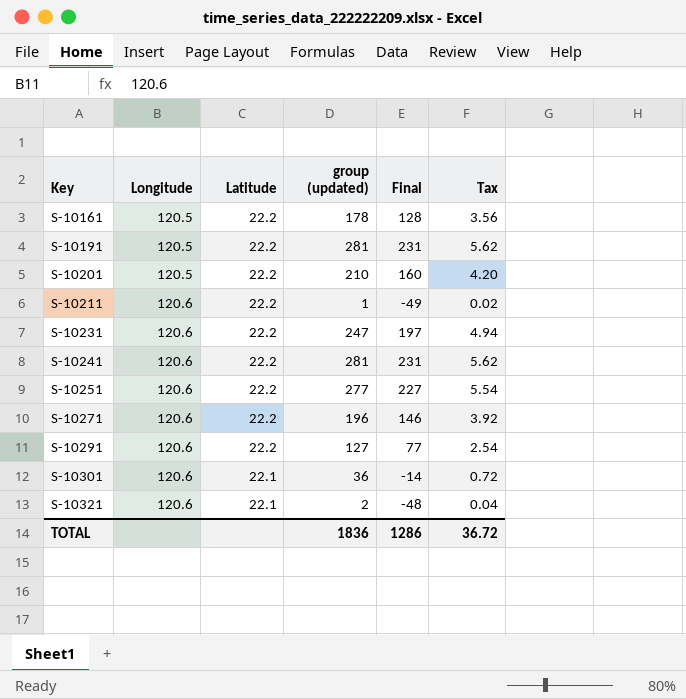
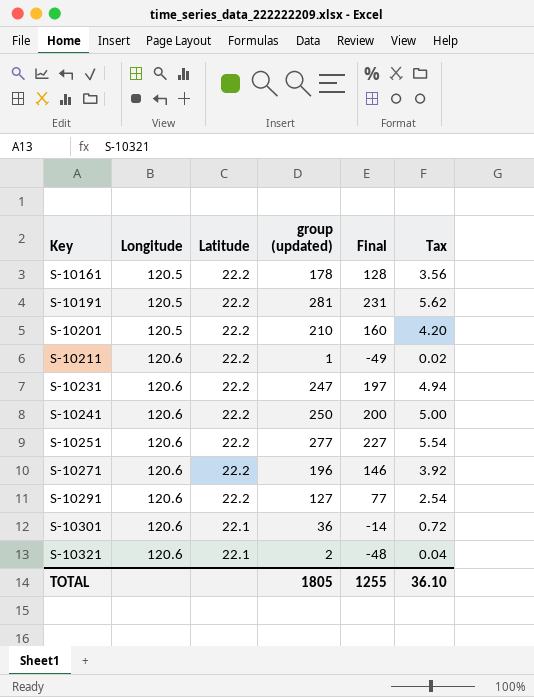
S-10241 | group (updated): 281 -> 250
S-10241 | Final: 231 -> 200
S-10241 | Tax: 5.62 -> 5.00
TOTAL | group (updated): 1836 -> 1805
TOTAL | Final: 1286 -> 1255
TOTAL | Tax: 36.72 -> 36.10

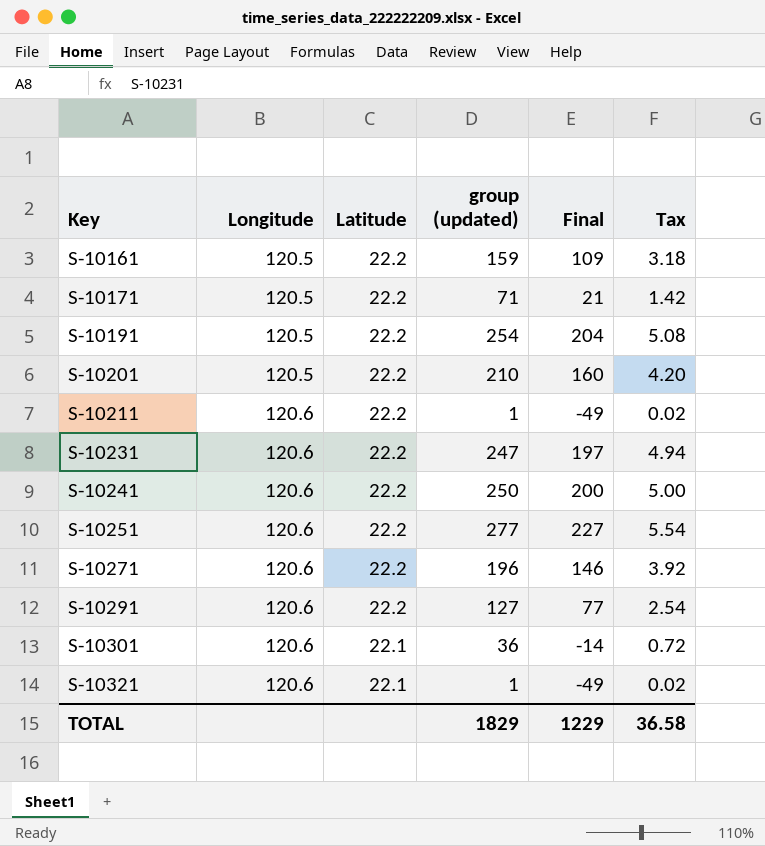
S-10161 | group (updated): 178 -> 159
S-10161 | Final: 128 -> 109
S-10161 | Tax: 3.56 -> 3.18
row S-10171: none -> 120.5 | 22.2 | 71 | 21 | 1.42
S-10191 | group (updated): 281 -> 254
S-10191 | Final: 231 -> 204
S-10191 | Tax: 5.62 -> 5.08
S-10321 | group (updated): 2 -> 1
S-10321 | Final: -48 -> -49
S-10321 | Tax: 0.04 -> 0.02
TOTAL | group (updated): 1805 -> 1829
TOTAL | Final: 1255 -> 1229
TOTAL | Tax: 36.10 -> 36.58

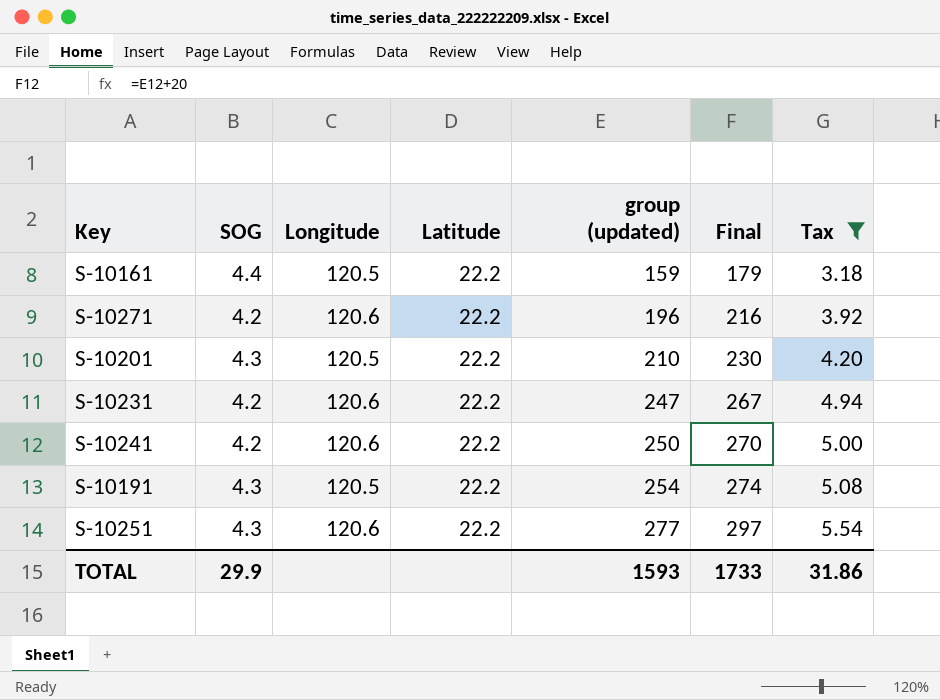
filter: none -> Tax >= 3.18
row order: Key ascending -> group (updated) ascending
column SOG | position: none -> 2
column Final | formula: [group (updated)] - 50 -> [group (updated)] + 20
TOTAL | group (updated): 1829 -> 1593
TOTAL | Final: 1229 -> 1733
TOTAL | Tax: 36.58 -> 31.86

